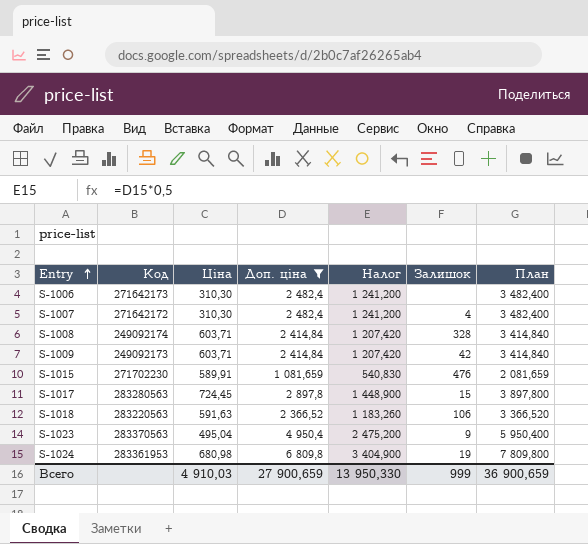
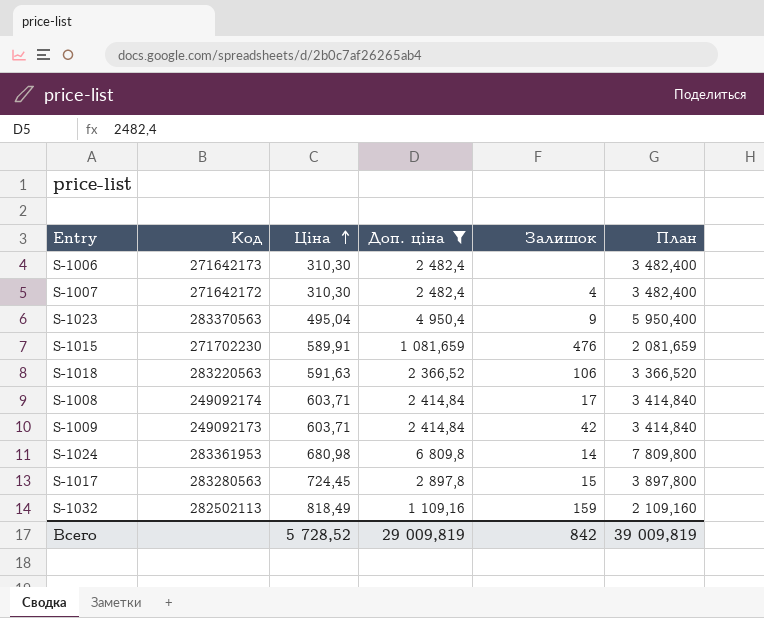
row order: Entry ascending -> Ціна ascending
column Налог | formula: [Доп. ціна] * 0,5 -> none
S-1008 | Залишок: 328 -> 17
S-1024 | Залишок: 19 -> 14
row S-1032: none -> 282502113 | 818,49 | 1 109,16 | 159 | 2 109,160
Всего | Ціна: 4 910,03 -> 5 728,52
Всего | Доп. ціна: 27 900,659 -> 29 009,819
Всего | Залишок: 999 -> 842
Всего | План: 36 900,659 -> 39 009,819

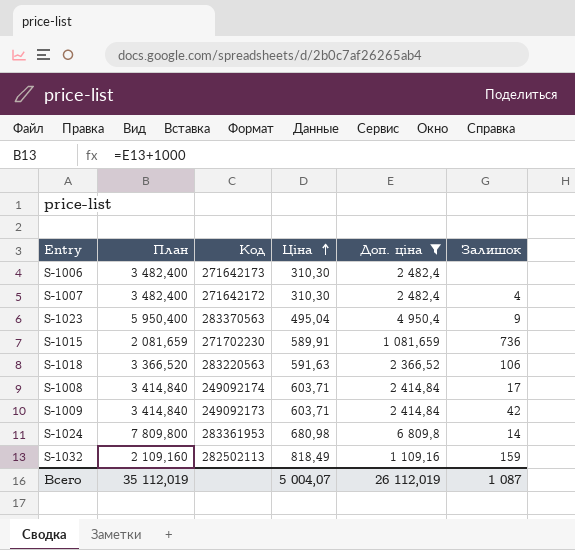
column План | position: 6 -> 2
row S-1017: 283280563 | 724,45 | 2 897,8 | 15 | 3 897,800 -> none
S-1015 | Залишок: 476 -> 736
Всего | План: 39 009,819 -> 35 112,019
Всего | Ціна: 5 728,52 -> 5 004,07
Всего | Доп. ціна: 29 009,819 -> 26 112,019
Всего | Залишок: 842 -> 1 087

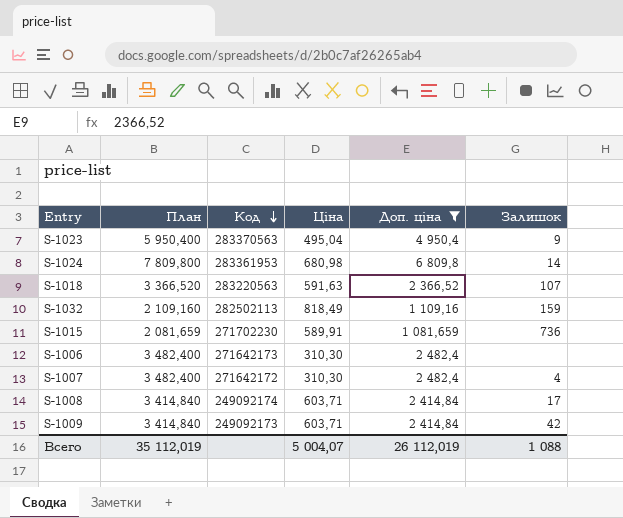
row order: Ціна ascending -> Код descending
S-1018 | Залишок: 106 -> 107
Всего | Залишок: 1 087 -> 1 088

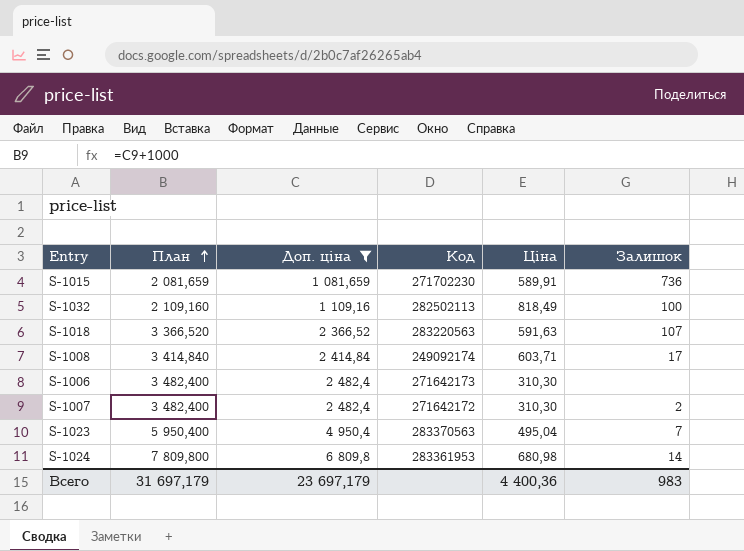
row order: Код descending -> План ascending
column Доп. ціна | position: 5 -> 3
row S-1009: 3 414,840 | 249092173 | 603,71 | 2 414,84 | 42 -> none
S-1032 | Залишок: 159 -> 100
S-1007 | Залишок: 4 -> 2
S-1023 | Залишок: 9 -> 7
Всего | План: 35 112,019 -> 31 697,179
Всего | Доп. ціна: 26 112,019 -> 23 697,179
Всего | Ціна: 5 004,07 -> 4 400,36
Всего | Залишок: 1 088 -> 983

